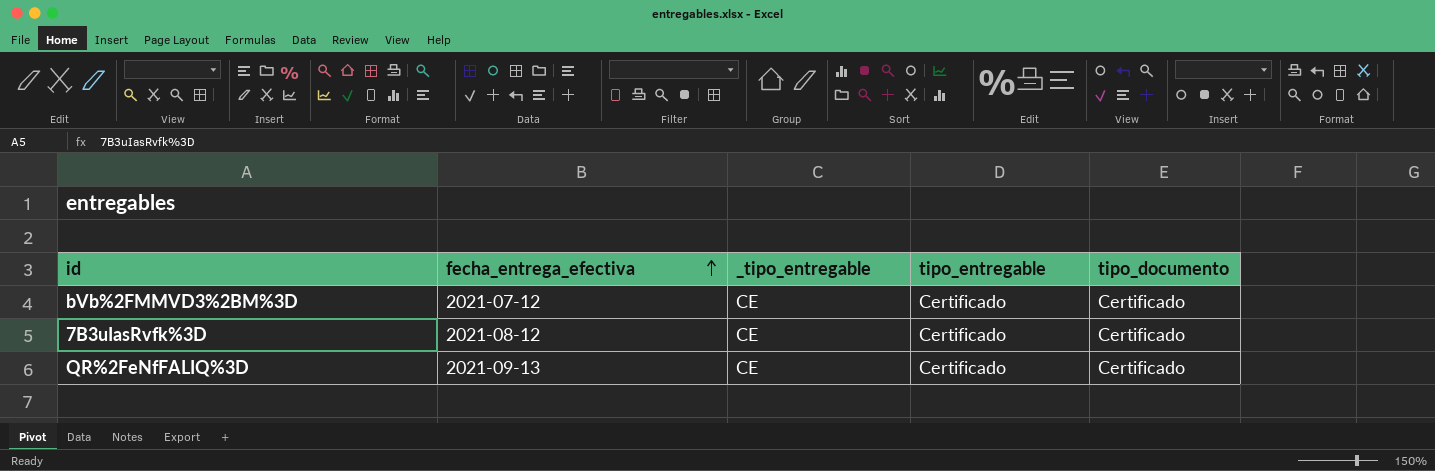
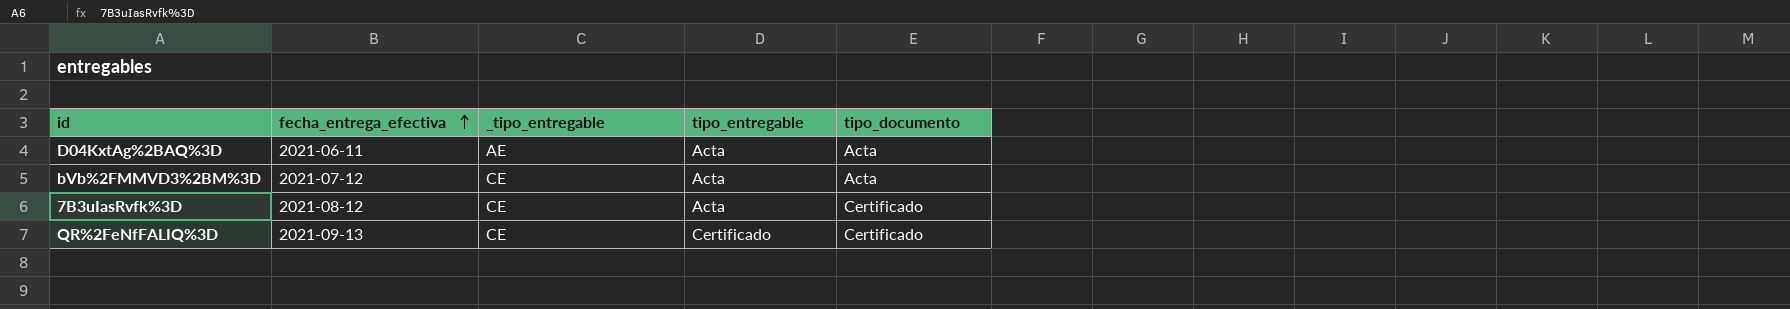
row D04KxtAg%2BAQ%3D: none -> 2021-06-11 | AE | Acta | Acta
bVb%2FMMVD3%2BM%3D | tipo_entregable: Certificado -> Acta
bVb%2FMMVD3%2BM%3D | tipo_documento: Certificado -> Acta
7B3uIasRvfk%3D | tipo_entregable: Certificado -> Acta

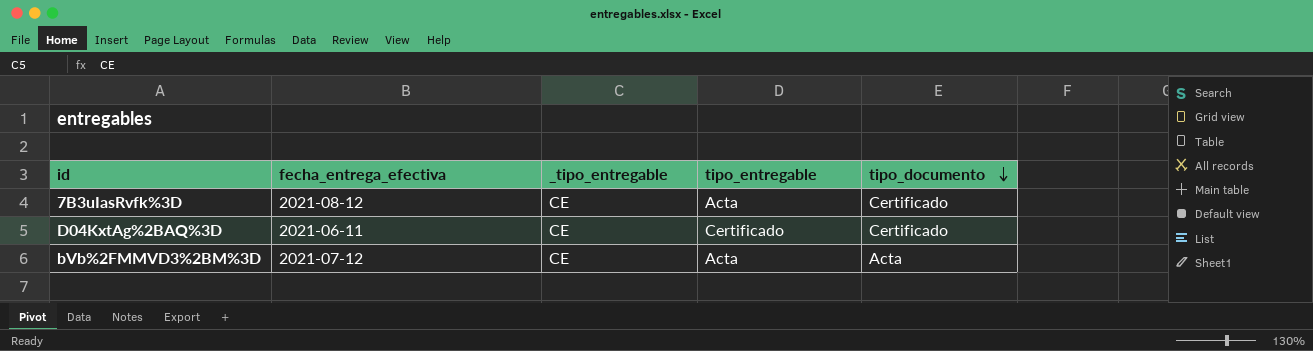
row order: fecha_entrega_efectiva ascending -> tipo_documento descending
row QR%2FeNfFALIQ%3D: 2021-09-13 | CE | Certificado | Certificado -> none
D04KxtAg%2BAQ%3D | _tipo_entregable: AE -> CE
D04KxtAg%2BAQ%3D | tipo_entregable: Acta -> Certificado
D04KxtAg%2BAQ%3D | tipo_documento: Acta -> Certificado

